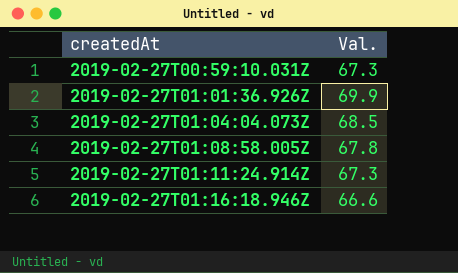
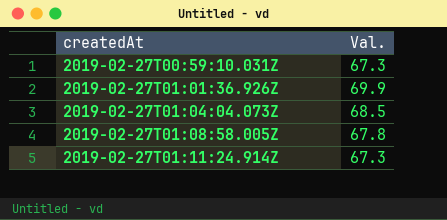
row 2019-02-27T01:16:18.946Z: 66.6 -> none

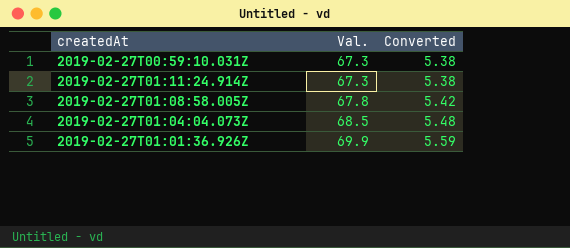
row order: createdAt ascending -> Val. ascending
column Converted | formula: none -> [Val.] * 0.08

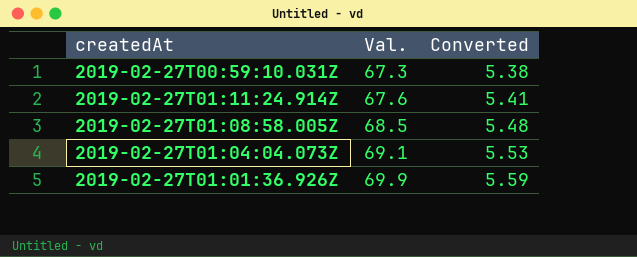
2019-02-27T01:11:24.914Z | Val.: 67.3 -> 67.6
2019-02-27T01:11:24.914Z | Converted: 5.38 -> 5.41
2019-02-27T01:08:58.005Z | Val.: 67.8 -> 68.5
2019-02-27T01:08:58.005Z | Converted: 5.42 -> 5.48
2019-02-27T01:04:04.073Z | Val.: 68.5 -> 69.1
2019-02-27T01:04:04.073Z | Converted: 5.48 -> 5.53

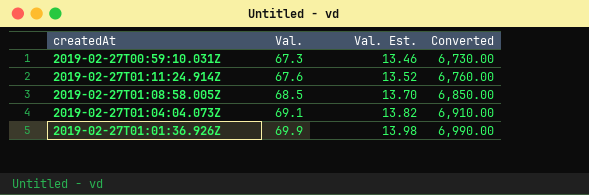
column Val. Est. | formula: none -> [Val.] * 0.2
column Converted | formula: [Val.] * 0.08 -> [Val.] * 100

